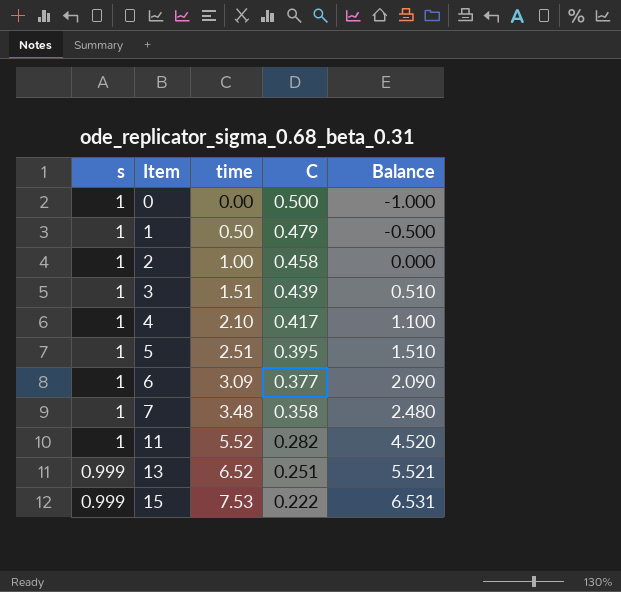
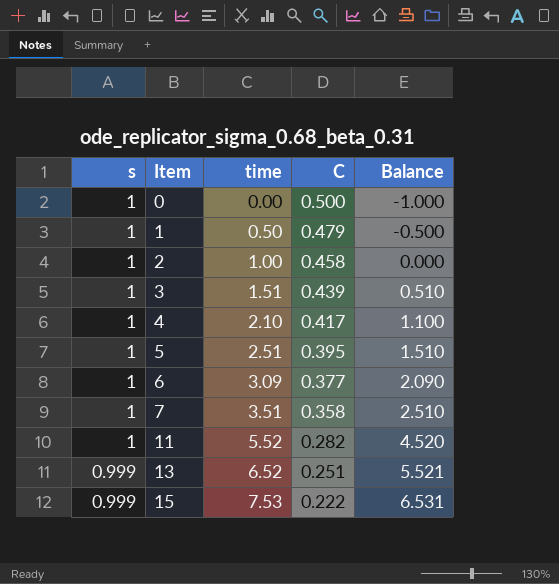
7 | time: 3.48 -> 3.51
7 | Balance: 2.480 -> 2.510

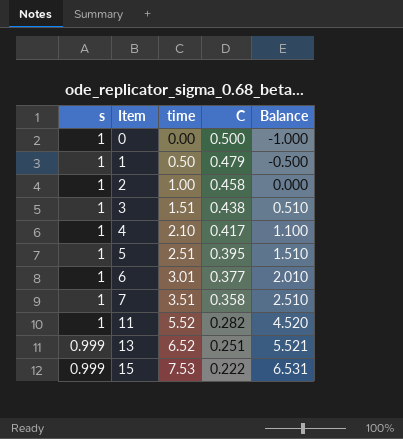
3 | C: 0.439 -> 0.438
6 | time: 3.09 -> 3.01
6 | Balance: 2.090 -> 2.010

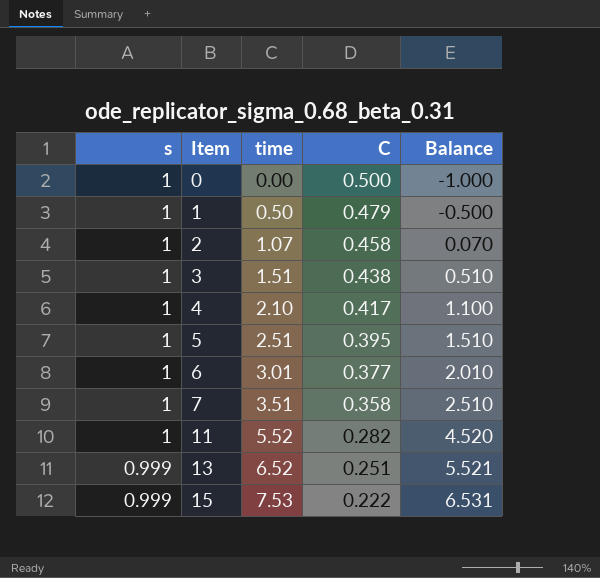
2 | time: 1.00 -> 1.07
2 | Balance: 0.000 -> 0.070

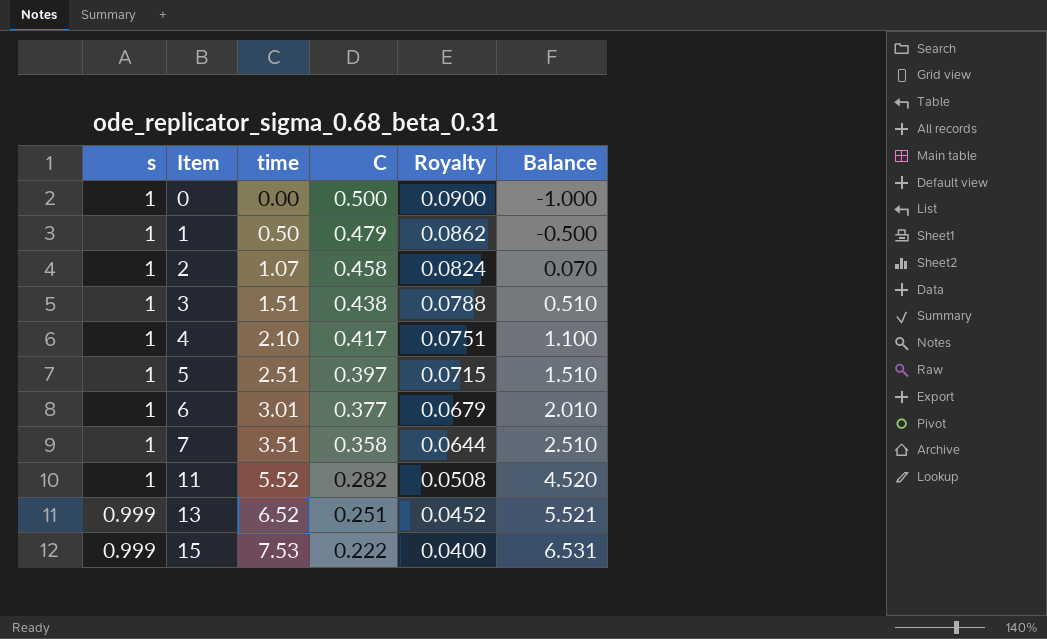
column Royalty | formula: none -> [C] * 0.18
5 | C: 0.395 -> 0.397

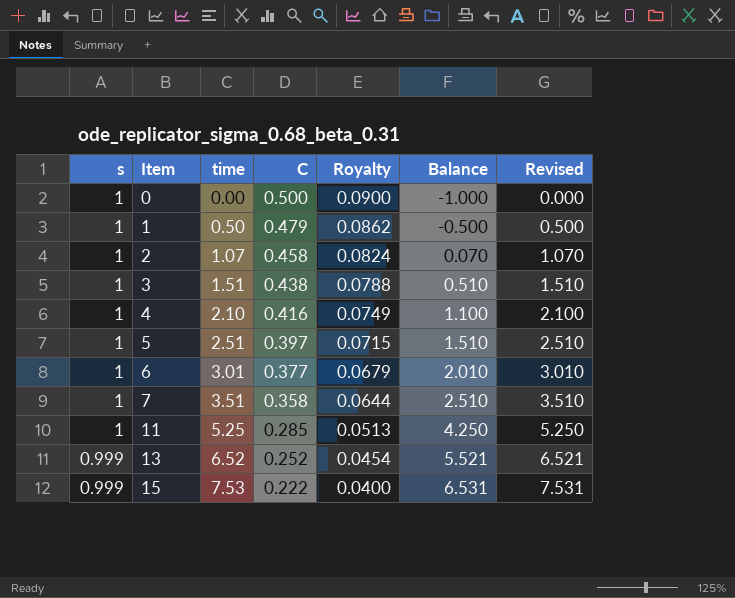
column Revised | formula: none -> [Balance] + 1
4 | C: 0.417 -> 0.416
4 | Royalty: 0.0751 -> 0.0749
11 | time: 5.52 -> 5.25
11 | C: 0.282 -> 0.285
11 | Royalty: 0.0508 -> 0.0513
11 | Balance: 4.520 -> 4.250
13 | C: 0.251 -> 0.252
13 | Royalty: 0.0452 -> 0.0454

